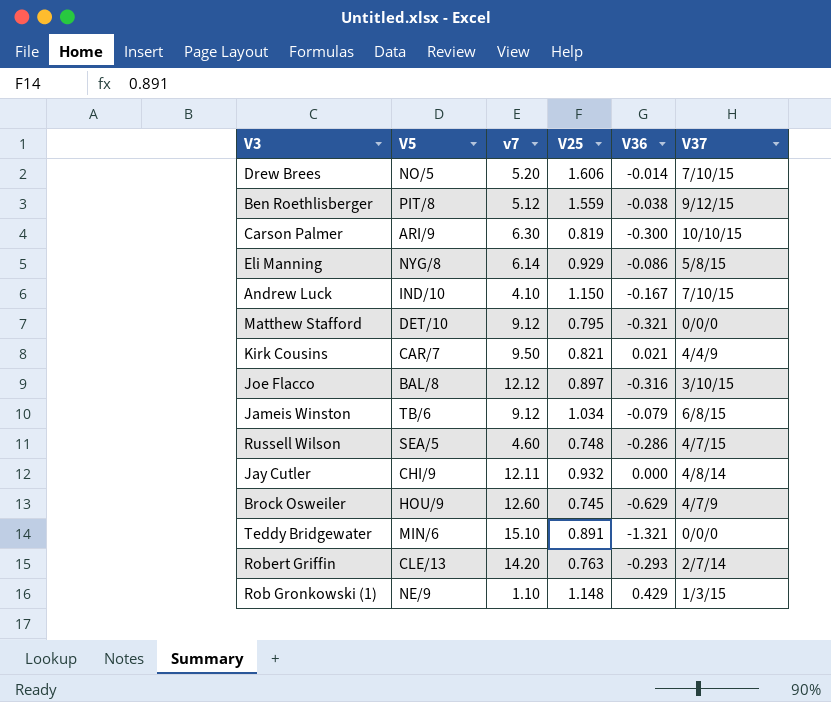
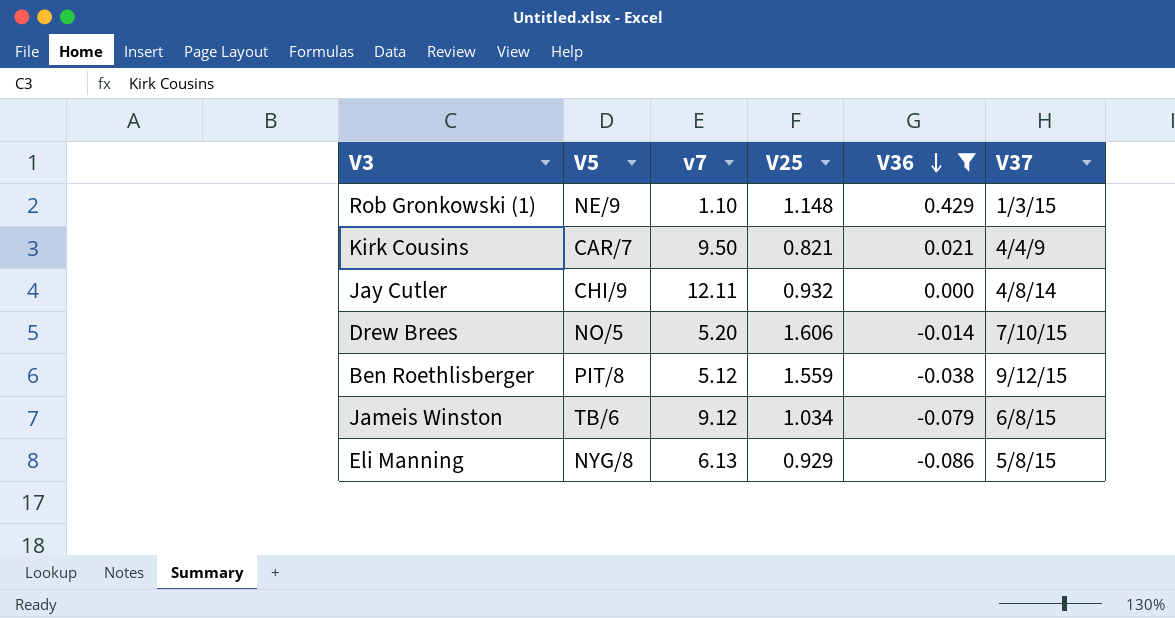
filter: none -> V36 >= -0.086
row order: none -> V36 descending
Eli Manning | v7: 6.14 -> 6.13

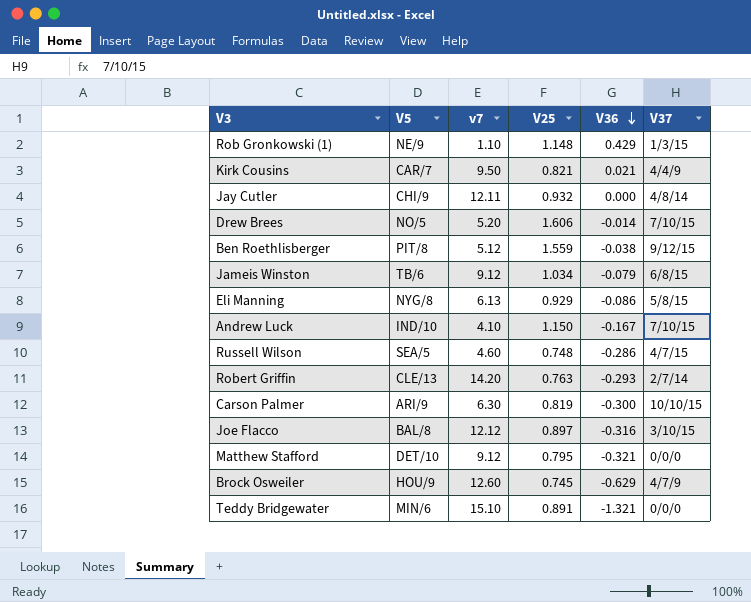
filter: V36 >= -0.086 -> none

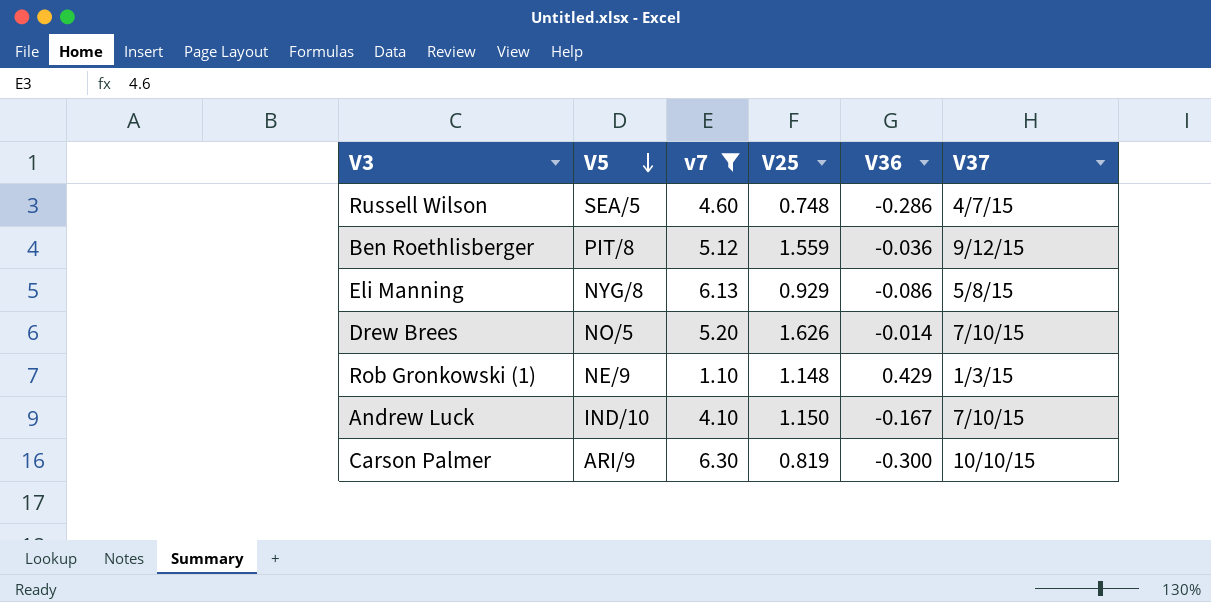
filter: none -> v7 <= 6.30
row order: V36 descending -> V5 descending
Ben Roethlisberger | V36: -0.038 -> -0.036
Drew Brees | V25: 1.606 -> 1.626

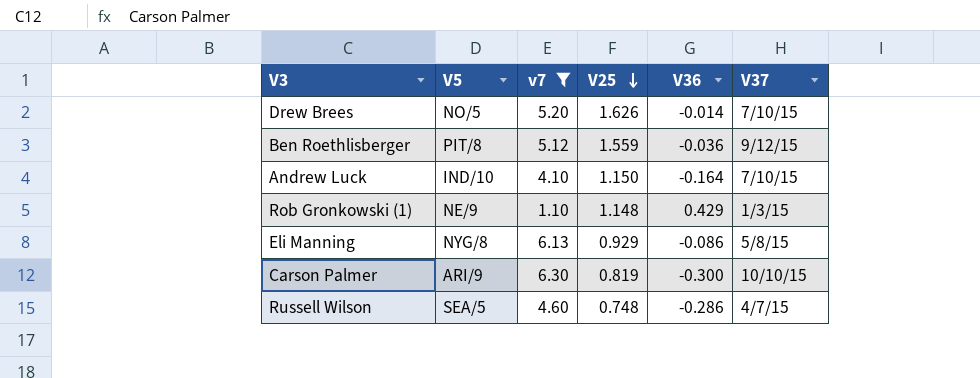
row order: V5 descending -> V25 descending
Andrew Luck | V36: -0.167 -> -0.164

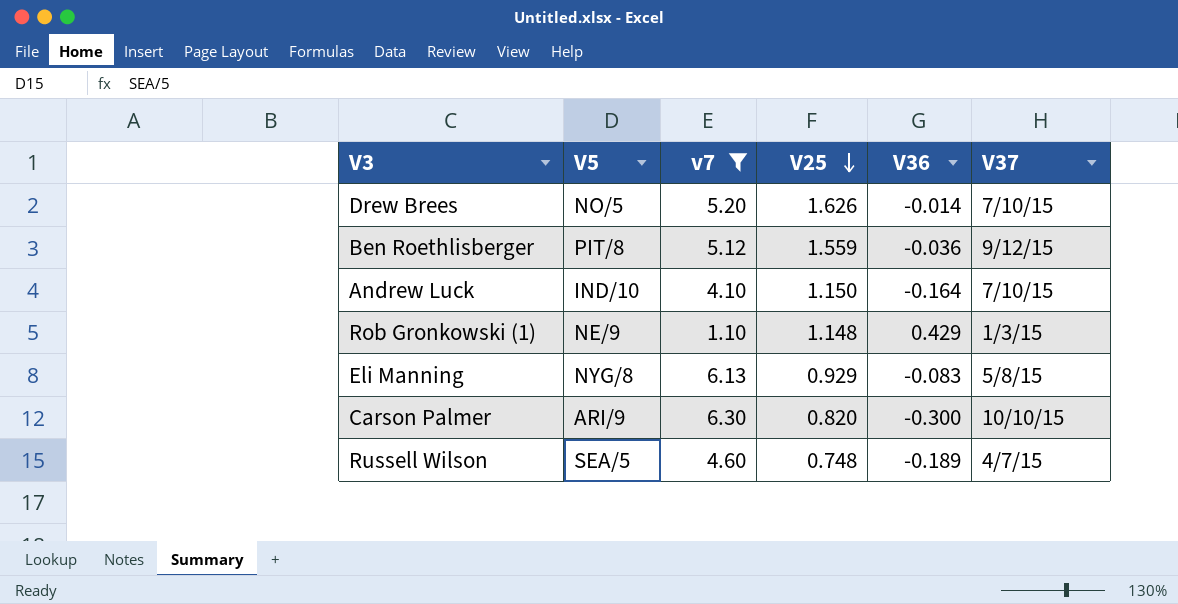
Eli Manning | V36: -0.086 -> -0.083
Carson Palmer | V25: 0.819 -> 0.820
Russell Wilson | V36: -0.286 -> -0.189

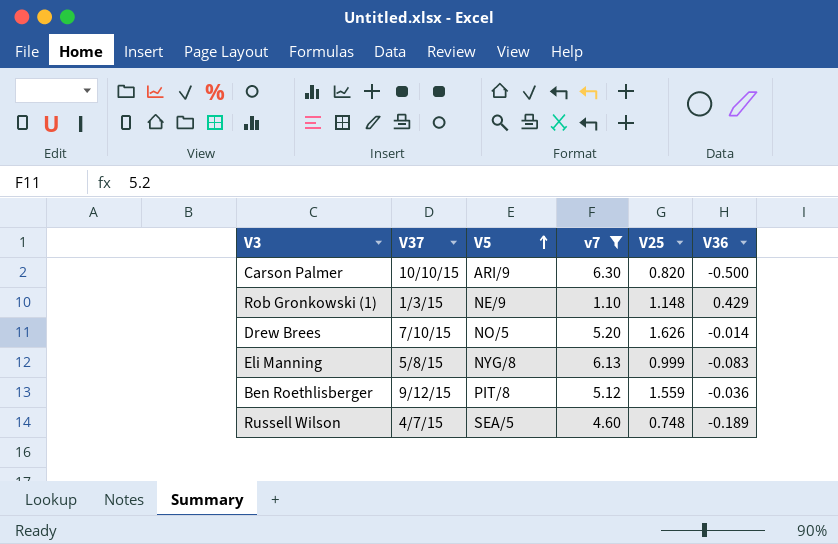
row order: V25 descending -> V5 ascending
column V37 | position: 6 -> 2
row Andrew Luck: IND/10 | 4.10 | 1.150 | -0.164 | 7/10/15 -> none
Carson Palmer | V36: -0.300 -> -0.500
Eli Manning | V25: 0.929 -> 0.999

